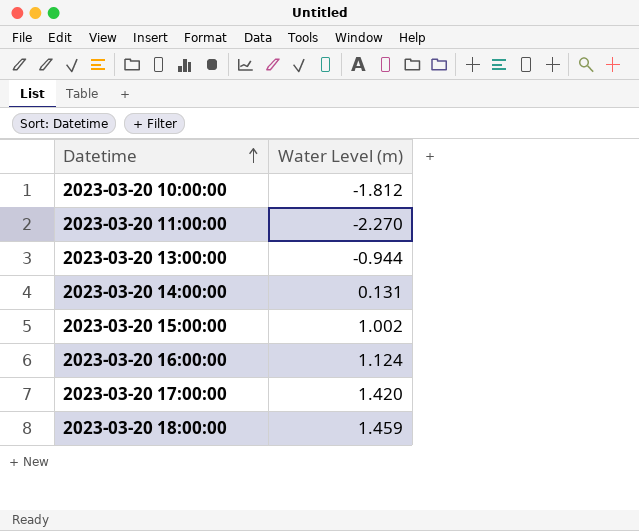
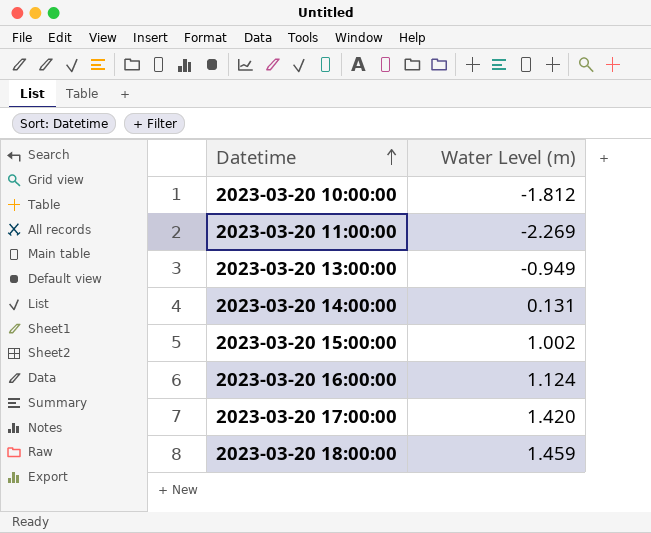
2023-03-20 11:00:00 | Water Level (m): -2.270 -> -2.269
2023-03-20 13:00:00 | Water Level (m): -0.944 -> -0.949

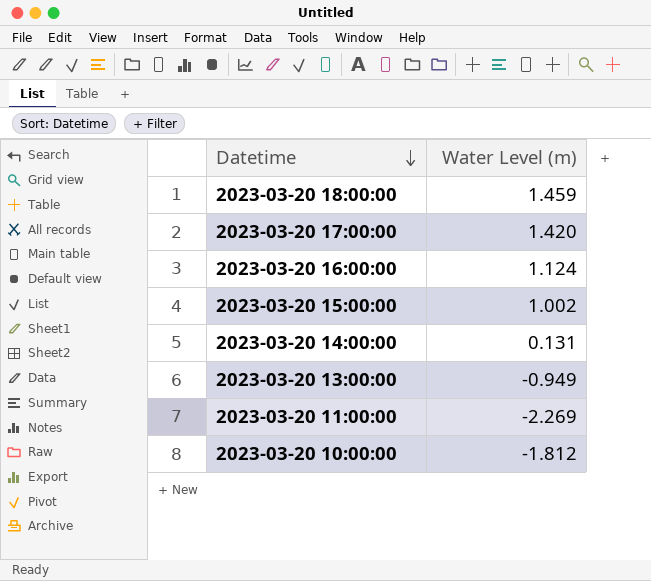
row order: Datetime ascending -> Datetime descending

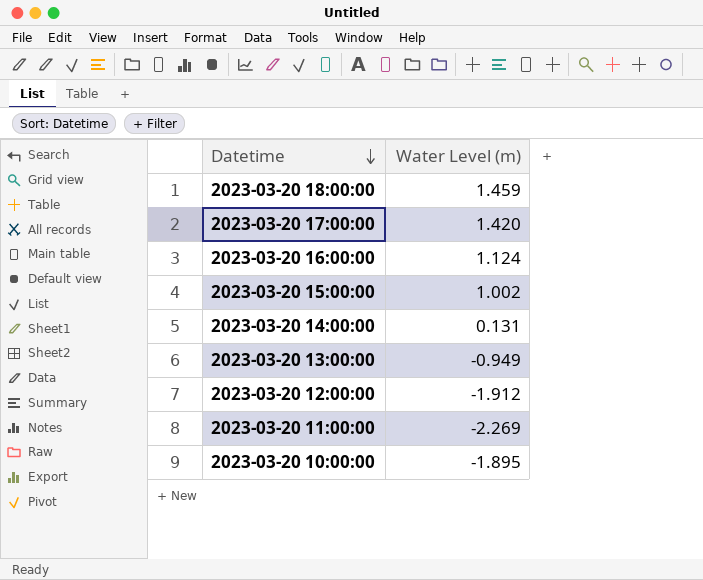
row 2023-03-20 12:00:00: none -> -1.912
2023-03-20 10:00:00 | Water Level (m): -1.812 -> -1.895

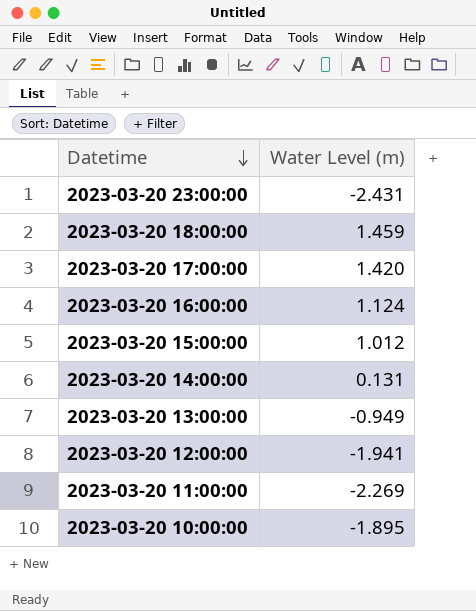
row 2023-03-20 23:00:00: none -> -2.431
2023-03-20 15:00:00 | Water Level (m): 1.002 -> 1.012
2023-03-20 12:00:00 | Water Level (m): -1.912 -> -1.941

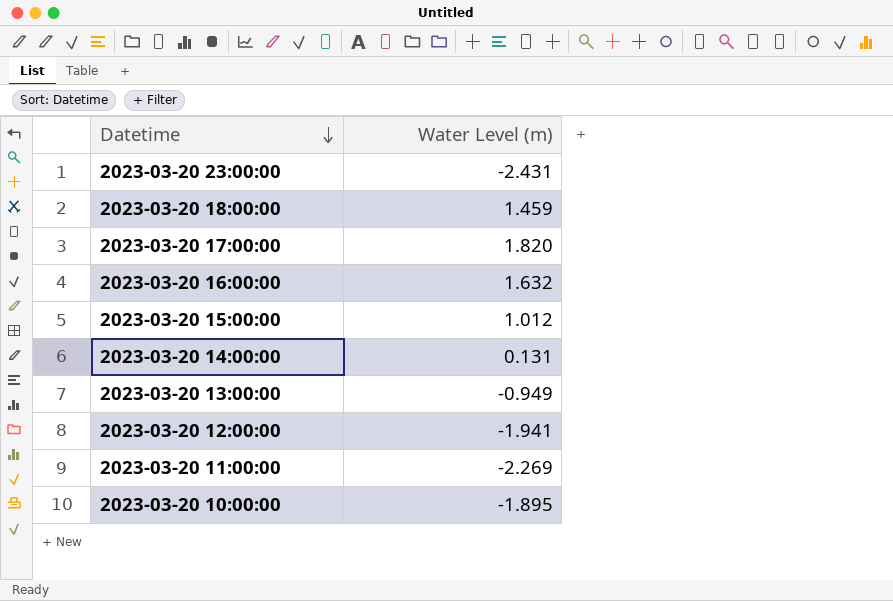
2023-03-20 17:00:00 | Water Level (m): 1.420 -> 1.820
2023-03-20 16:00:00 | Water Level (m): 1.124 -> 1.632

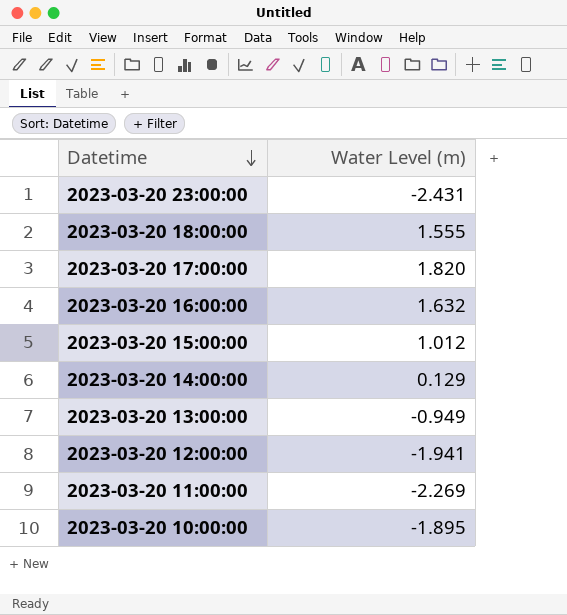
2023-03-20 18:00:00 | Water Level (m): 1.459 -> 1.555
2023-03-20 14:00:00 | Water Level (m): 0.131 -> 0.129

